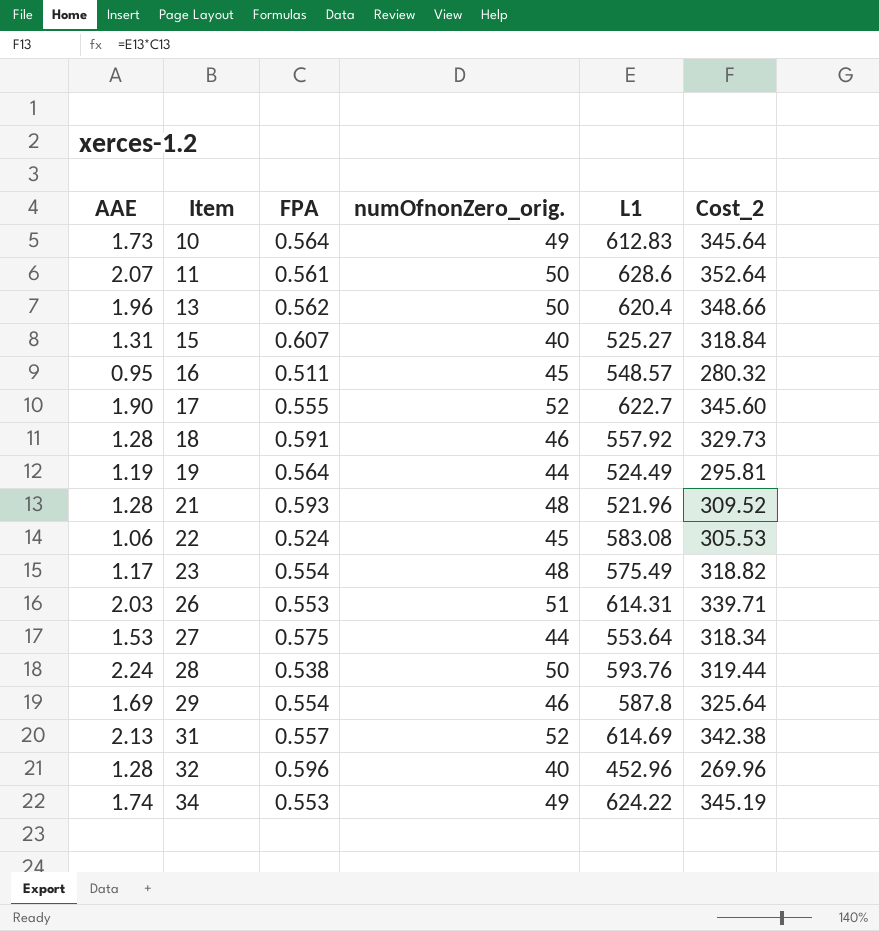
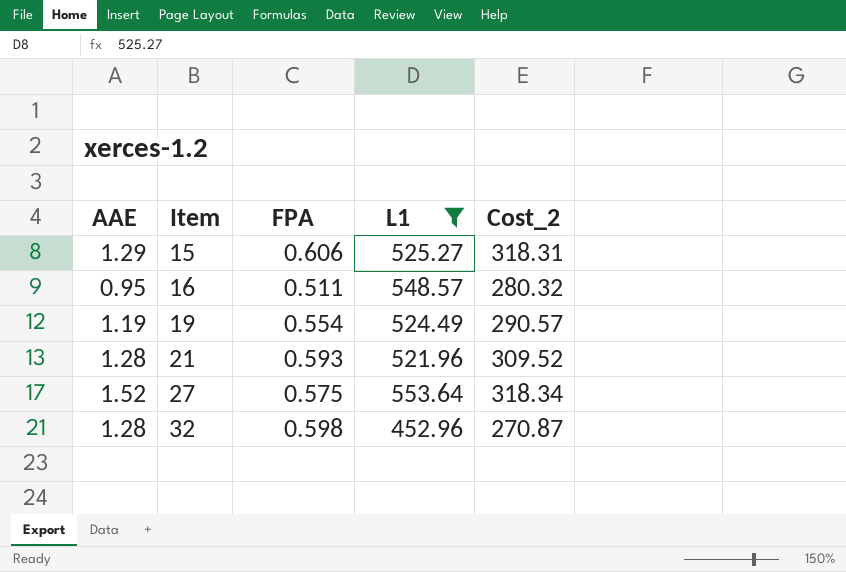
filter: none -> L1 <= 553.64
column numOfnonZero_orig. | position: 4 -> none
15 | AAE: 1.31 -> 1.29
15 | FPA: 0.607 -> 0.606
15 | Cost_2: 318.84 -> 318.31
19 | FPA: 0.564 -> 0.554
19 | Cost_2: 295.81 -> 290.57
27 | AAE: 1.53 -> 1.52
32 | FPA: 0.596 -> 0.598
32 | Cost_2: 269.96 -> 270.87

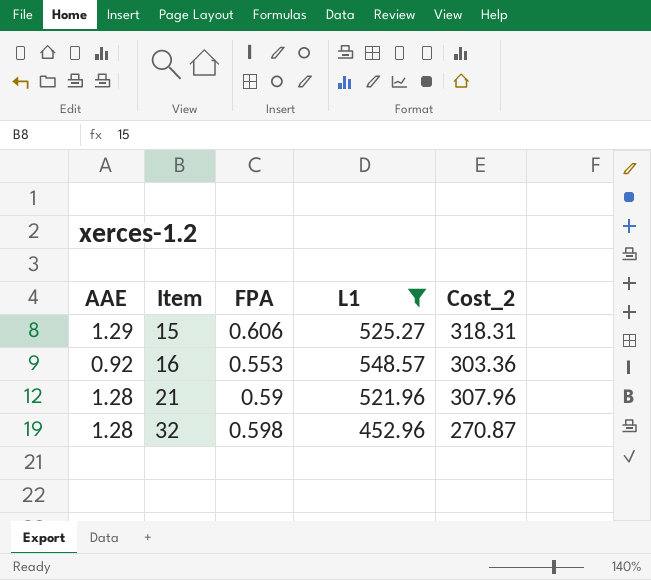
row 19: 1.19 | 0.554 | 524.49 | 290.57 -> none
row 27: 1.52 | 0.575 | 553.64 | 318.34 -> none
16 | AAE: 0.95 -> 0.92
16 | FPA: 0.511 -> 0.553
16 | Cost_2: 280.32 -> 303.36
21 | FPA: 0.593 -> 0.59
21 | Cost_2: 309.52 -> 307.96

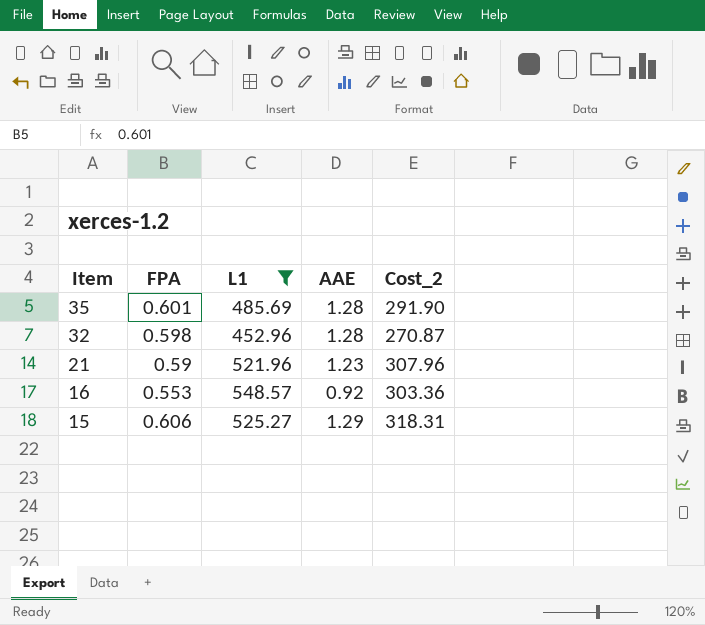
row order: Item ascending -> Item descending
column AAE | position: 1 -> 4
row 35: none -> 0.601 | 485.69 | 1.28 | 291.90
21 | AAE: 1.28 -> 1.23

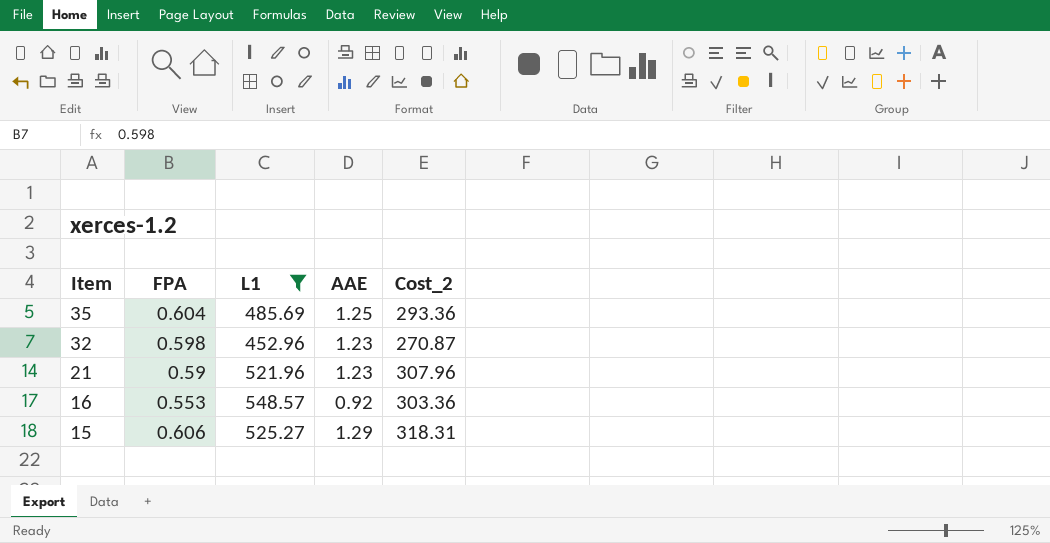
35 | FPA: 0.601 -> 0.604
35 | AAE: 1.28 -> 1.25
35 | Cost_2: 291.90 -> 293.36
32 | AAE: 1.28 -> 1.23

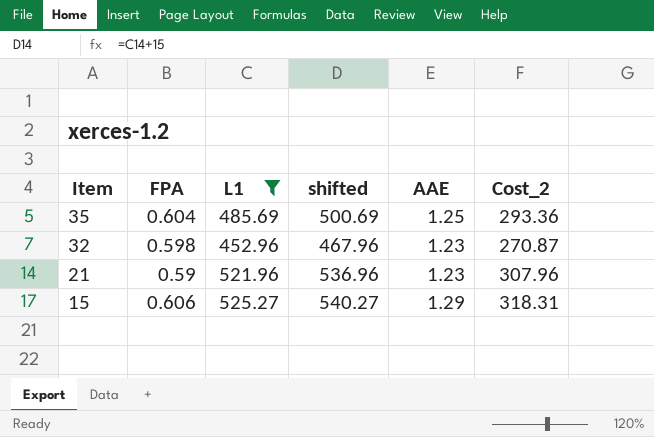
column shifted | formula: none -> [L1] + 15
row 16: 0.553 | 548.57 | 0.92 | 303.36 -> none

